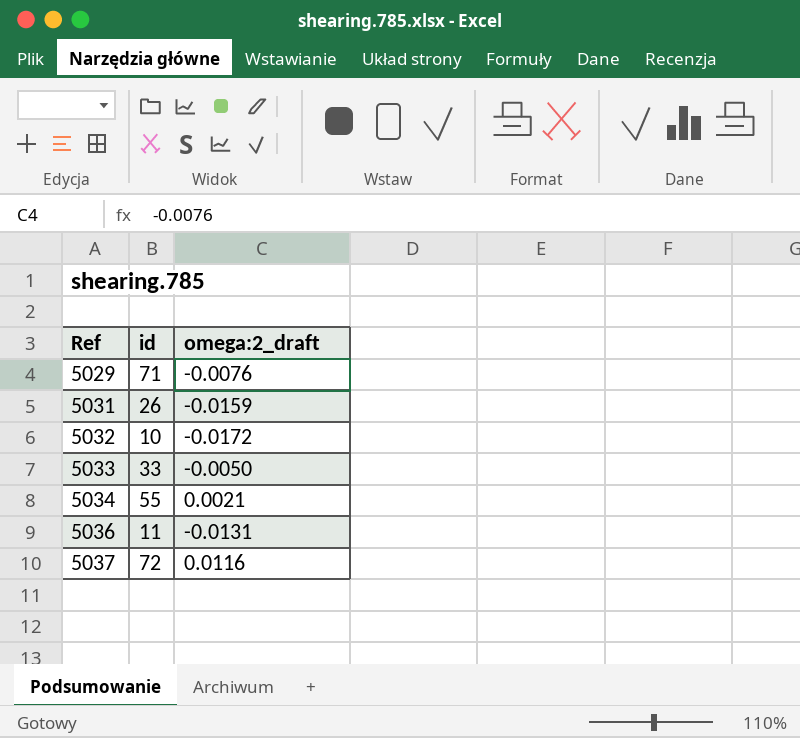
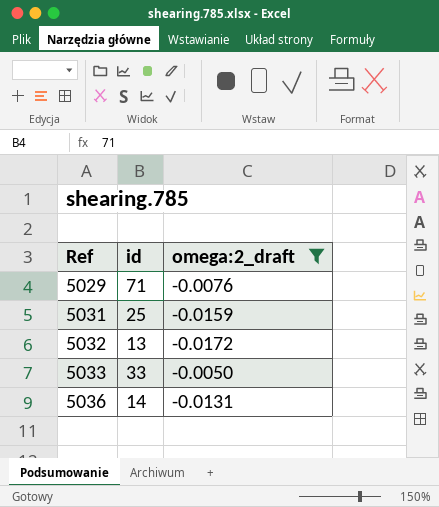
filter: none -> omega:2_draft <= -0.0050
5031 | id: 26 -> 25
5032 | id: 10 -> 13
5036 | id: 11 -> 14

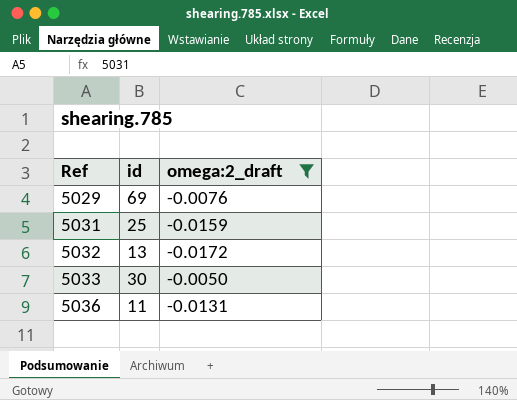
5029 | id: 71 -> 69
5033 | id: 33 -> 30
5036 | id: 14 -> 11

